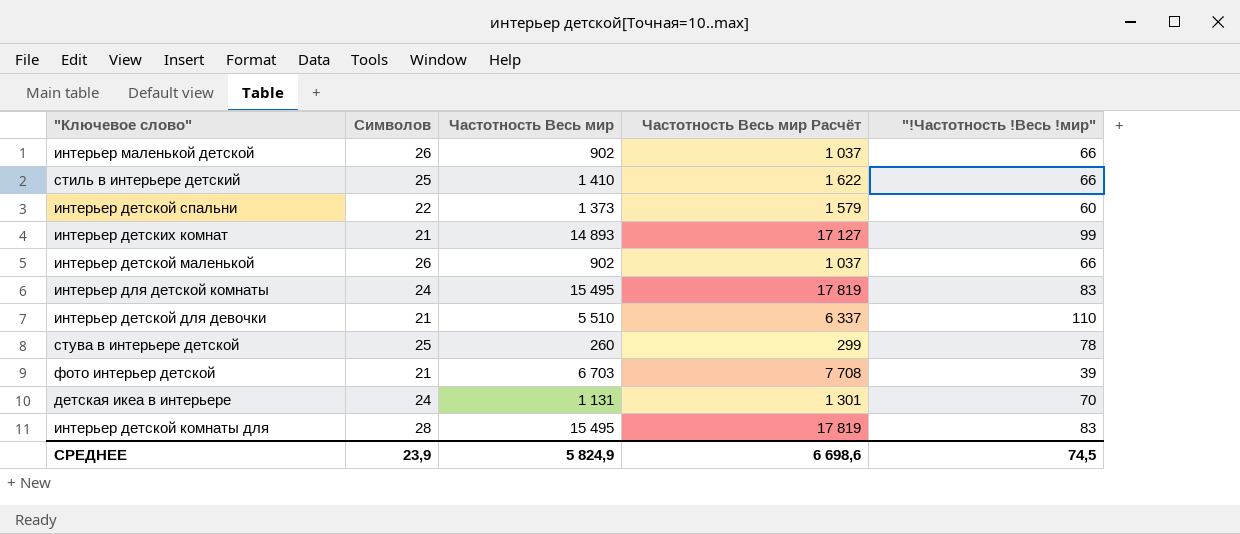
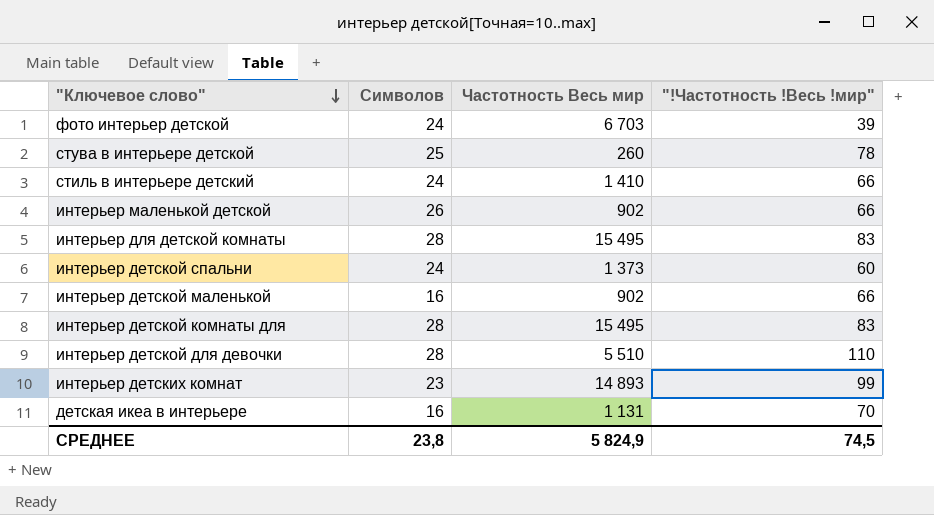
row order: none -> "Ключевое слово" descending
column Частотность Весь мир Расчёт | formula: [Частотность Весь мир] * 1,15 -> none
фото интерьер детской | Символов: 21 -> 24
стиль в интерьере детский | Символов: 25 -> 24
интерьер для детской комнаты | Символов: 24 -> 28
интерьер детской спальни | Символов: 22 -> 24
интерьер детской маленькой | Символов: 26 -> 16
интерьер детской для девочки | Символов: 21 -> 28
интерьер детских комнат | Символов: 21 -> 23
детская икеа в интерьере | Символов: 24 -> 16
СРЕДНЕЕ | Символов: 23,9 -> 23,8

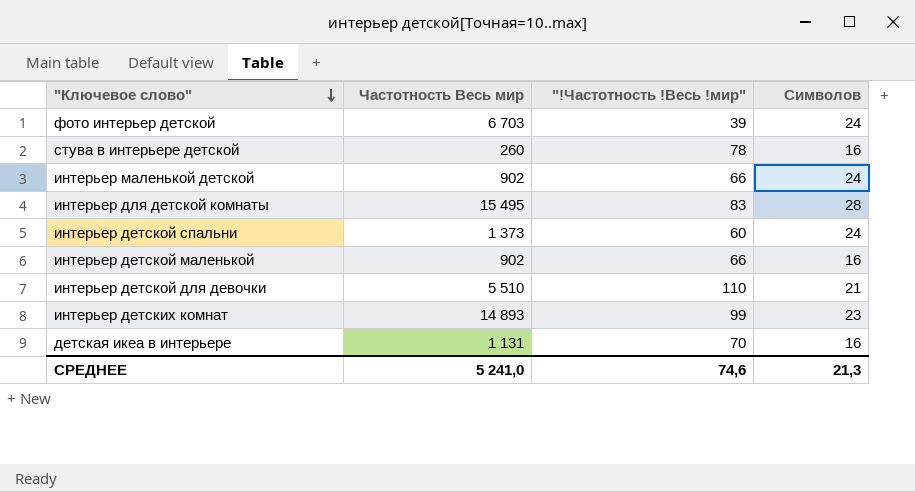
column Символов | position: 2 -> 4
row стиль в интерьере детский: 24 | 1 410 | 66 -> none
row интерьер детской комнаты для: 28 | 15 495 | 83 -> none
стува в интерьере детской | Символов: 25 -> 16
интерьер маленькой детской | Символов: 26 -> 24
интерьер детской для девочки | Символов: 28 -> 21
СРЕДНЕЕ | Частотность Весь мир: 5 824,9 -> 5 241,0
СРЕДНЕЕ | "!Частотность !Весь !мир": 74,5 -> 74,6
СРЕДНЕЕ | Символов: 23,8 -> 21,3

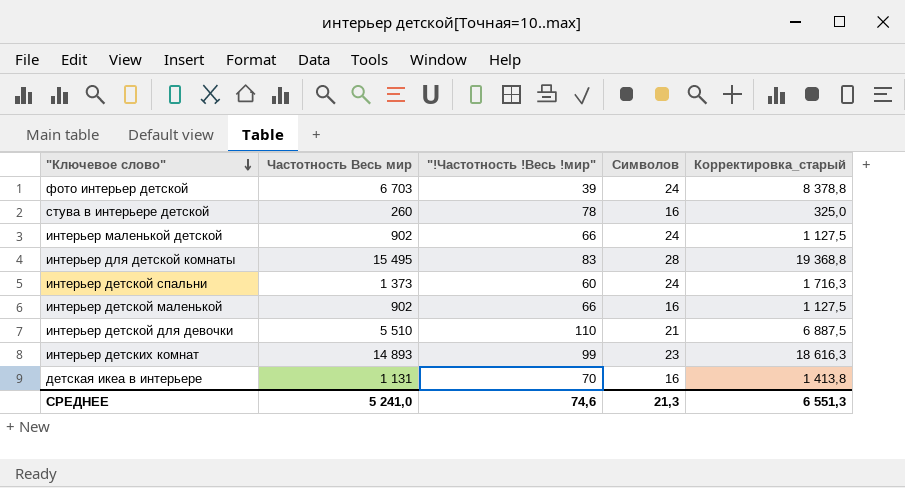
column Корректировка_старый | formula: none -> [Частотность Весь мир] * 1,25

